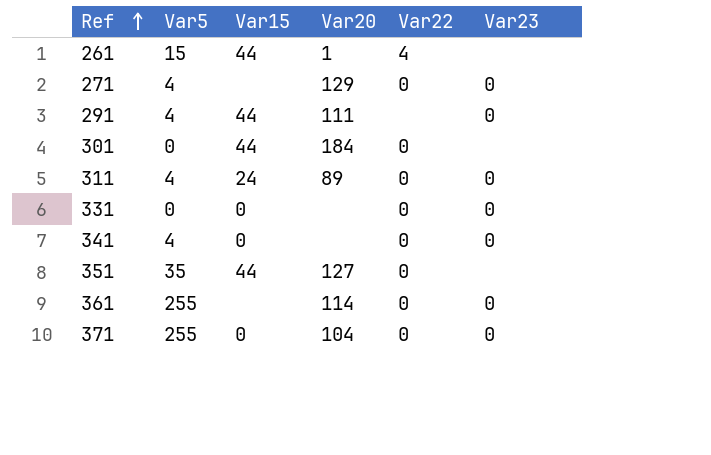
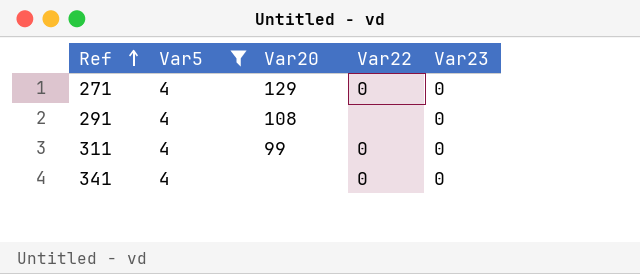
filter: none -> Var5 = 4
column Var15 | position: 3 -> none
291 | Var20: 111 -> 108
311 | Var20: 89 -> 99

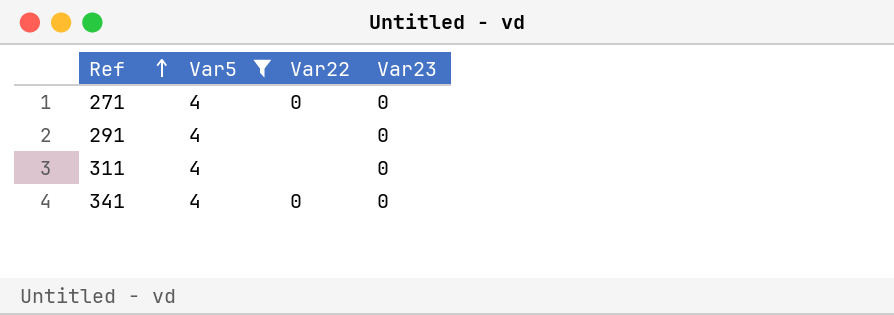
column Var20 | position: 3 -> none
311 | Var22: 0 -> none

